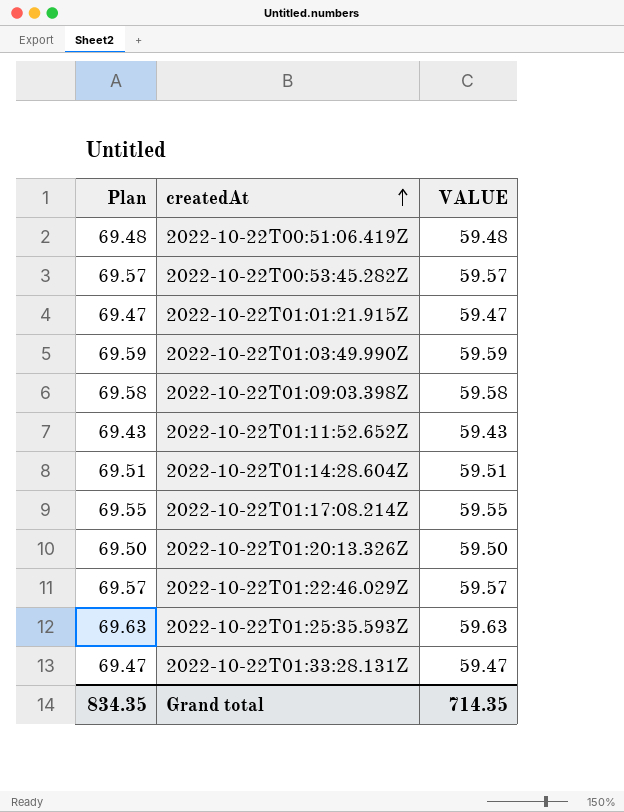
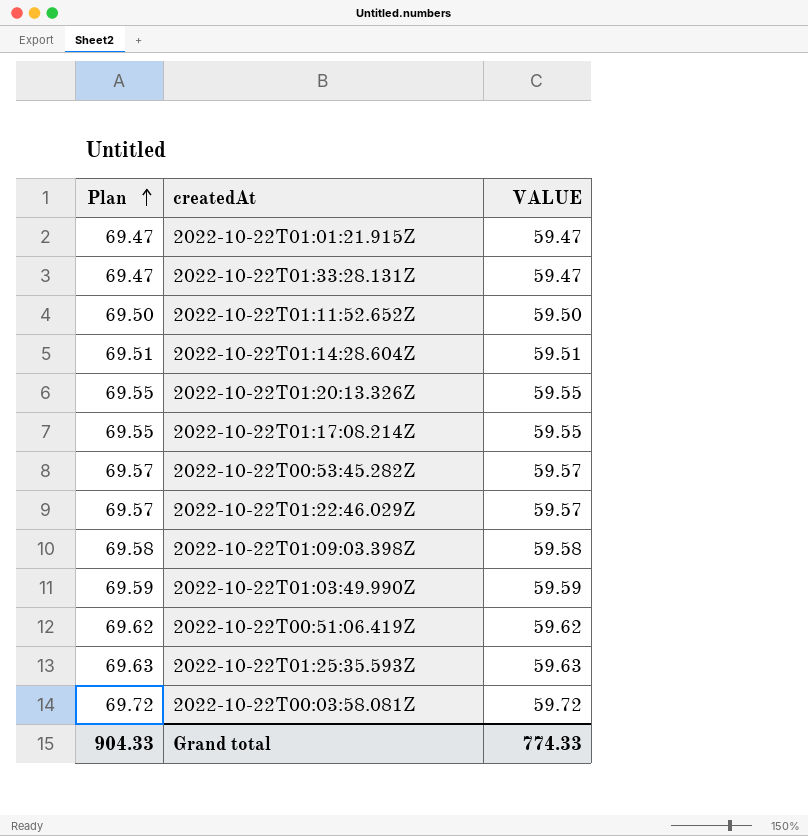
row order: createdAt ascending -> Plan ascending
2022-10-22T01:11:52.652Z | Plan: 69.43 -> 69.50
2022-10-22T01:11:52.652Z | VALUE: 59.43 -> 59.50
2022-10-22T01:20:13.326Z | Plan: 69.50 -> 69.55
2022-10-22T01:20:13.326Z | VALUE: 59.50 -> 59.55
2022-10-22T00:51:06.419Z | Plan: 69.48 -> 69.62
2022-10-22T00:51:06.419Z | VALUE: 59.48 -> 59.62
row 2022-10-22T00:03:58.081Z: none -> 69.72 | 59.72
Grand total | Plan: 834.35 -> 904.33
Grand total | VALUE: 714.35 -> 774.33

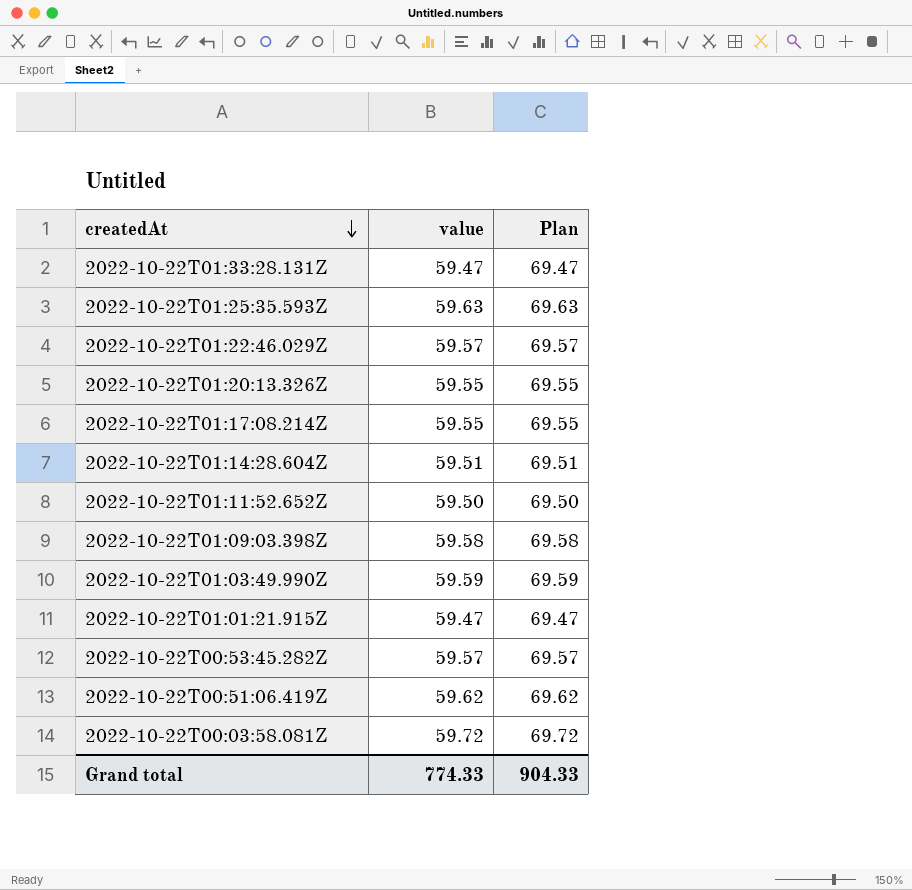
row order: Plan ascending -> createdAt descending
column name: VALUE -> value
column Plan | position: 1 -> 3

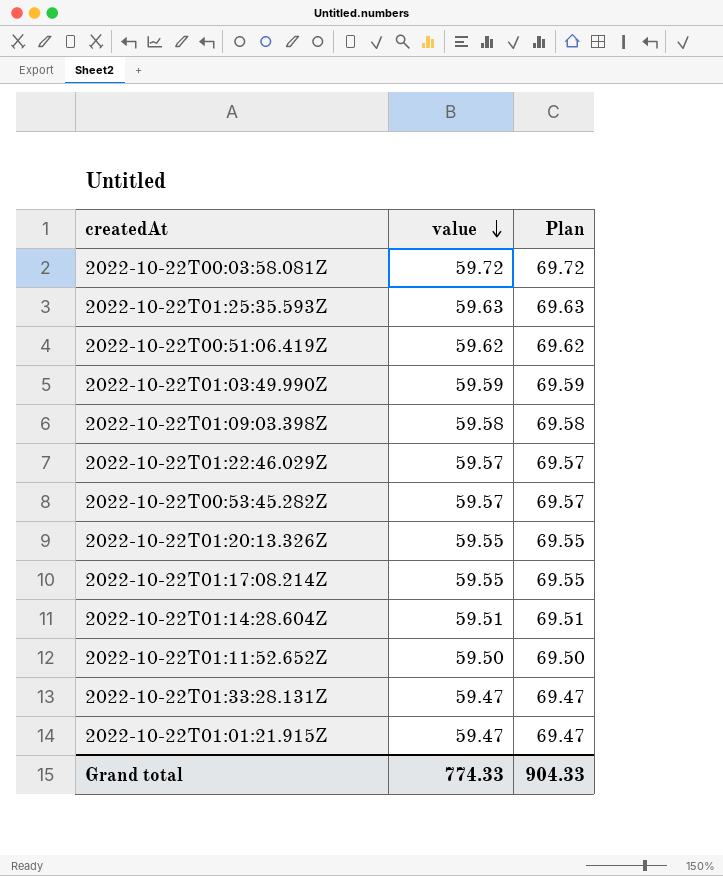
row order: createdAt descending -> value descending

